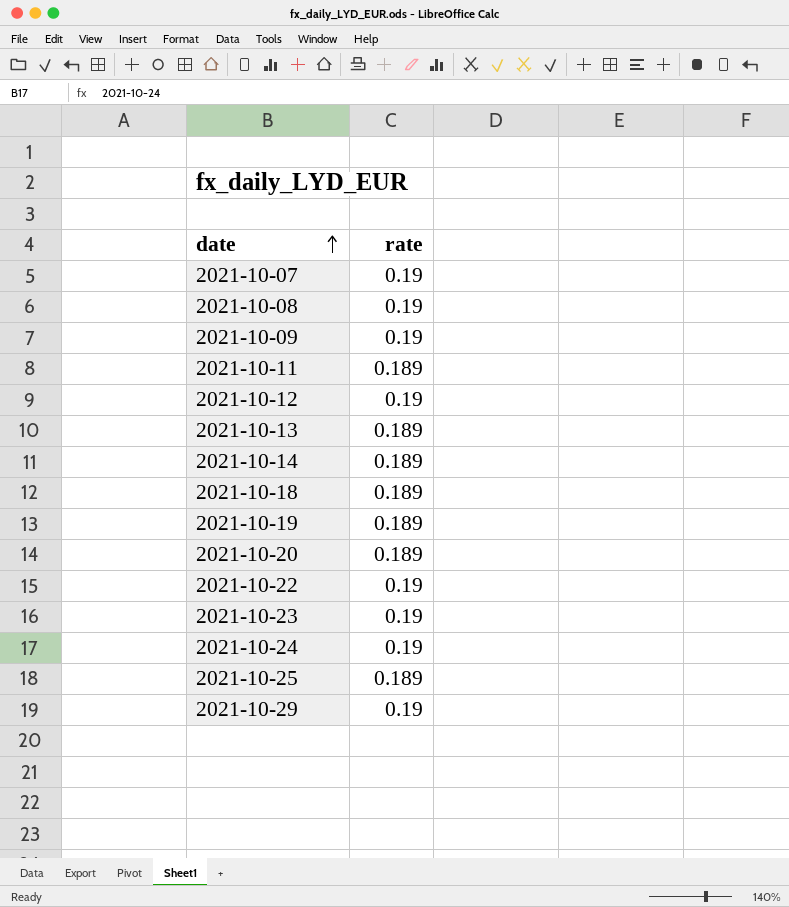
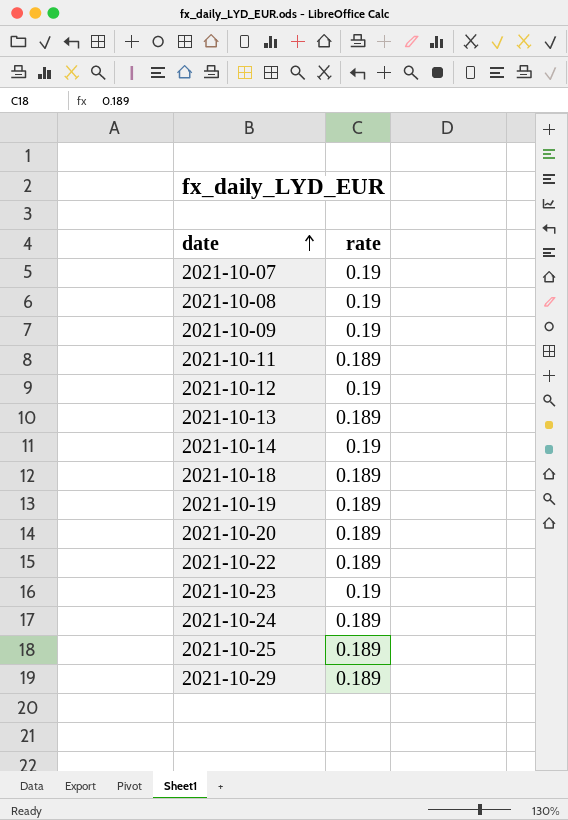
2021-10-14 | rate: 0.189 -> 0.19
2021-10-22 | rate: 0.19 -> 0.189
2021-10-24 | rate: 0.19 -> 0.189
2021-10-29 | rate: 0.19 -> 0.189

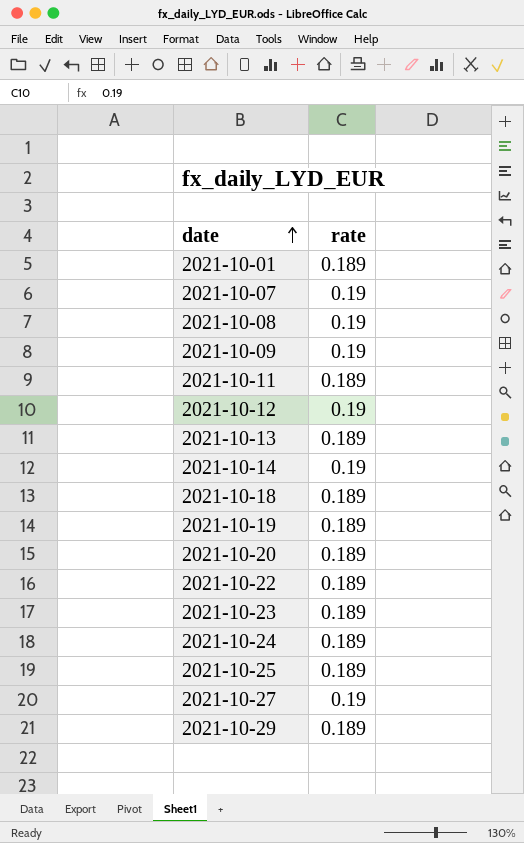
row 2021-10-01: none -> 0.189
2021-10-23 | rate: 0.19 -> 0.189
row 2021-10-27: none -> 0.19

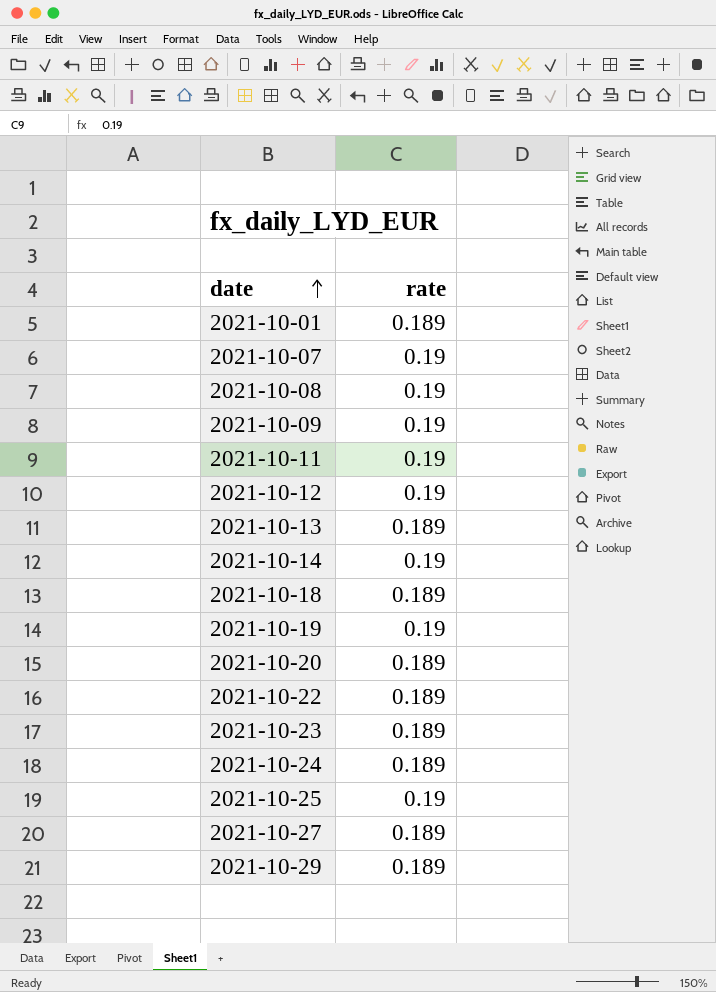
2021-10-11 | rate: 0.189 -> 0.19
2021-10-19 | rate: 0.189 -> 0.19
2021-10-25 | rate: 0.189 -> 0.19
2021-10-27 | rate: 0.19 -> 0.189

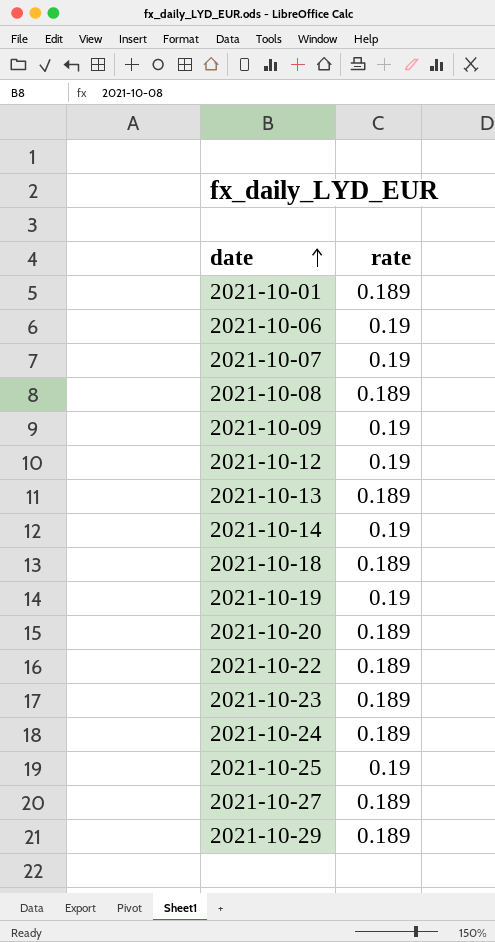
row 2021-10-11: 0.19 -> none
row 2021-10-06: none -> 0.19
2021-10-08 | rate: 0.19 -> 0.189

